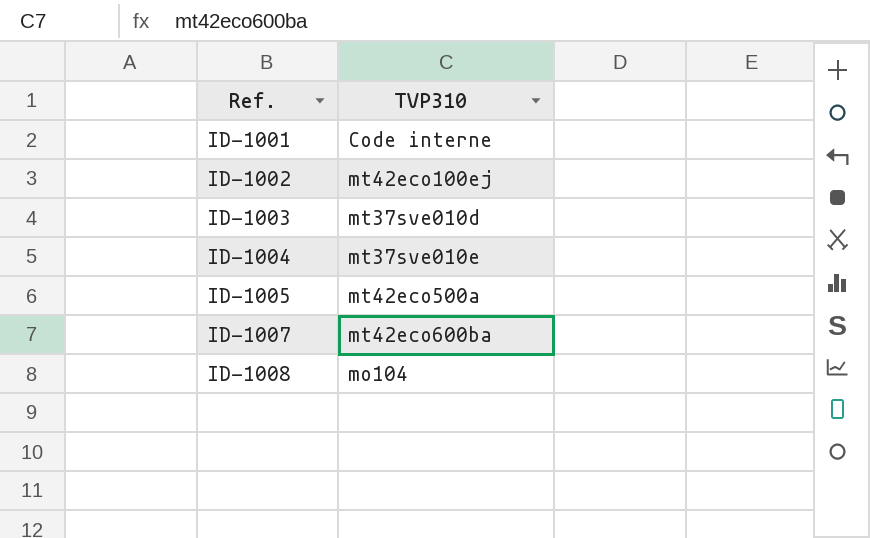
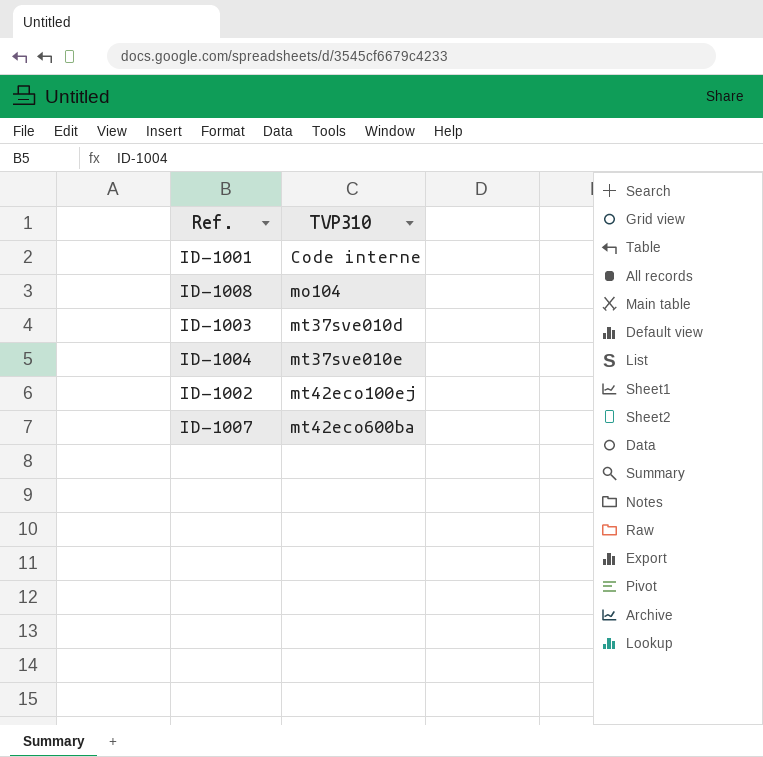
row order: Ref. ascending -> TVP310 ascending
row ID-1005: mt42eco500a -> none

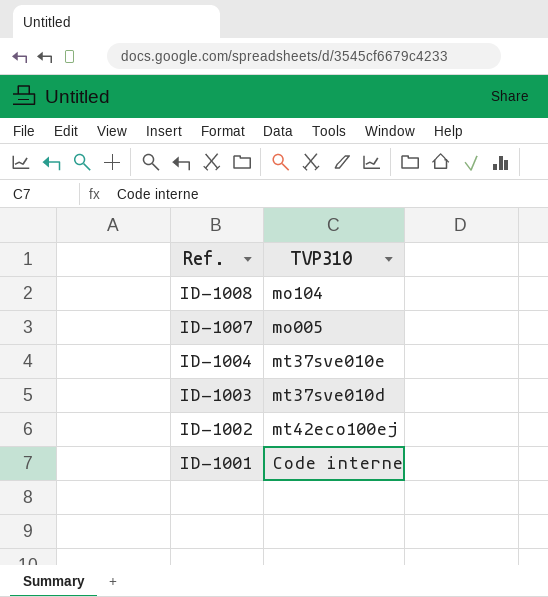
row order: TVP310 ascending -> Ref. descending
ID-1007 | TVP310: mt42eco600ba -> mo005

